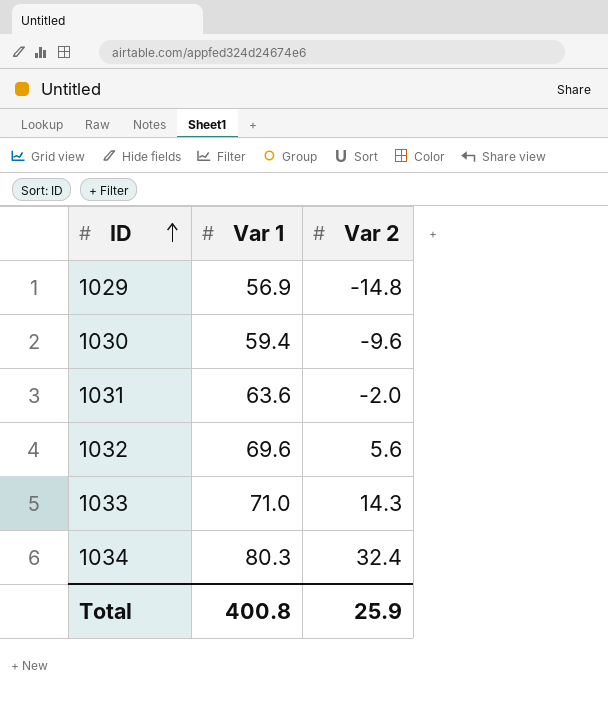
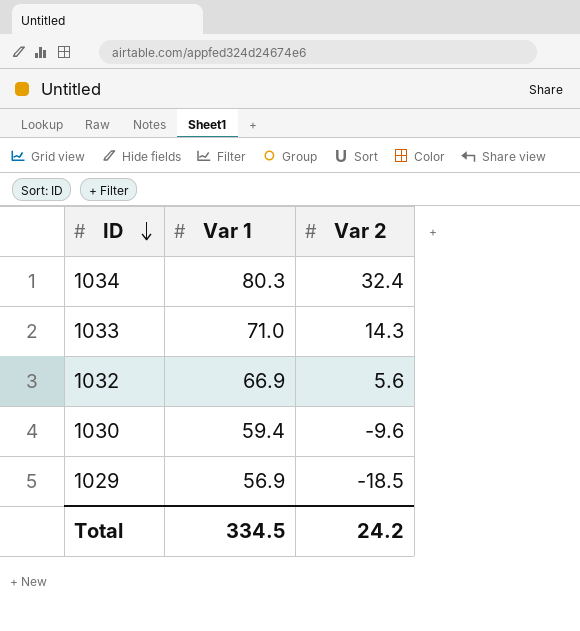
row order: ID ascending -> ID descending
row 1031: 63.6 | -2.0 -> none
1032 | Var 1: 69.6 -> 66.9
1029 | Var 2: -14.8 -> -18.5
Total | Var 1: 400.8 -> 334.5
Total | Var 2: 25.9 -> 24.2

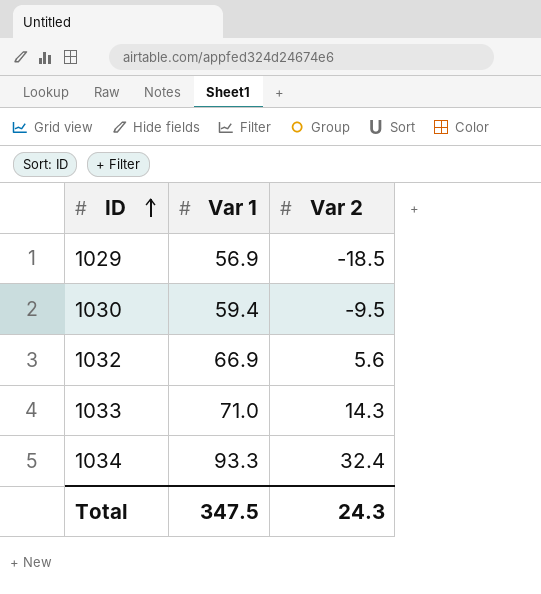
row order: ID descending -> ID ascending
1030 | Var 2: -9.6 -> -9.5
1034 | Var 1: 80.3 -> 93.3
Total | Var 1: 334.5 -> 347.5
Total | Var 2: 24.2 -> 24.3

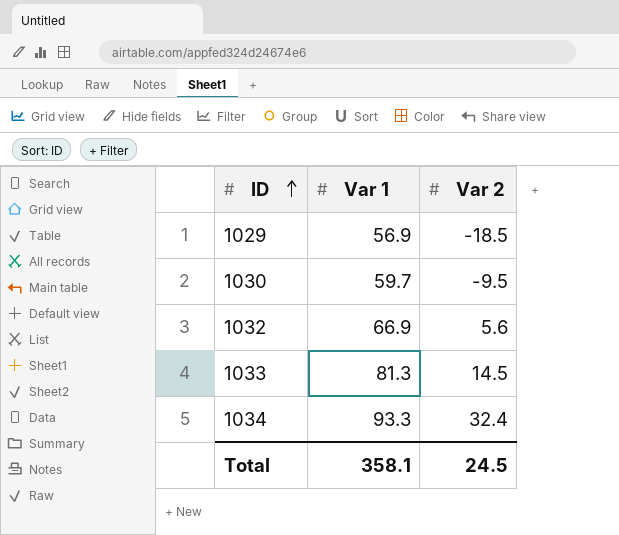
1030 | Var 1: 59.4 -> 59.7
1033 | Var 1: 71.0 -> 81.3
1033 | Var 2: 14.3 -> 14.5
Total | Var 1: 347.5 -> 358.1
Total | Var 2: 24.3 -> 24.5

